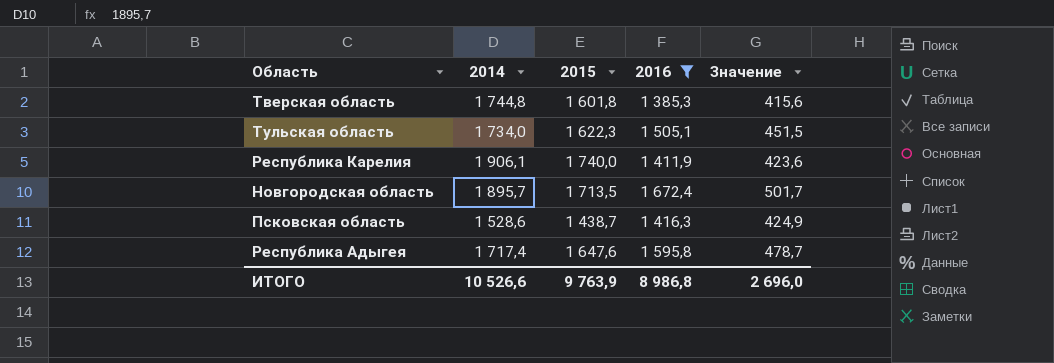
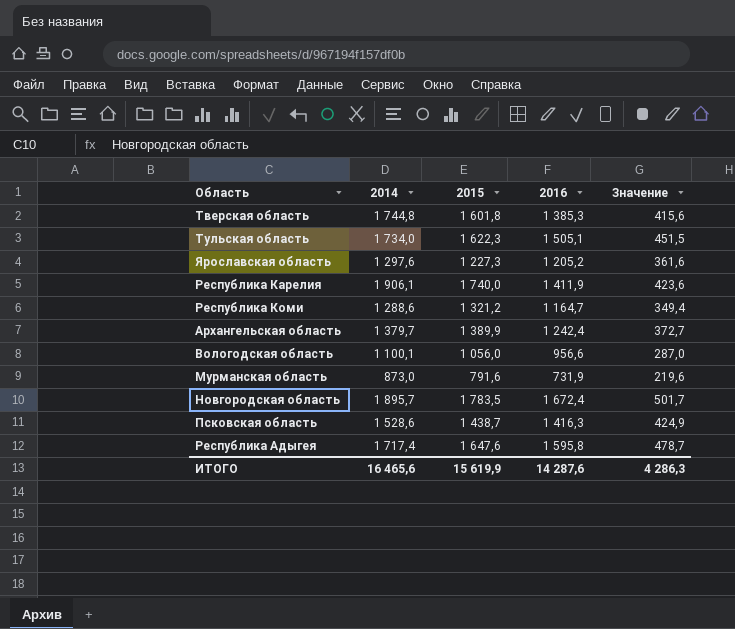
filter: 2016 >= 1 385,3 -> none
Новгородская область | 2015: 1 713,5 -> 1 783,5
ИТОГО | 2014: 10 526,6 -> 16 465,6
ИТОГО | 2015: 9 763,9 -> 15 619,9
ИТОГО | 2016: 8 986,8 -> 14 287,6
ИТОГО | Значение: 2 696,0 -> 4 286,3

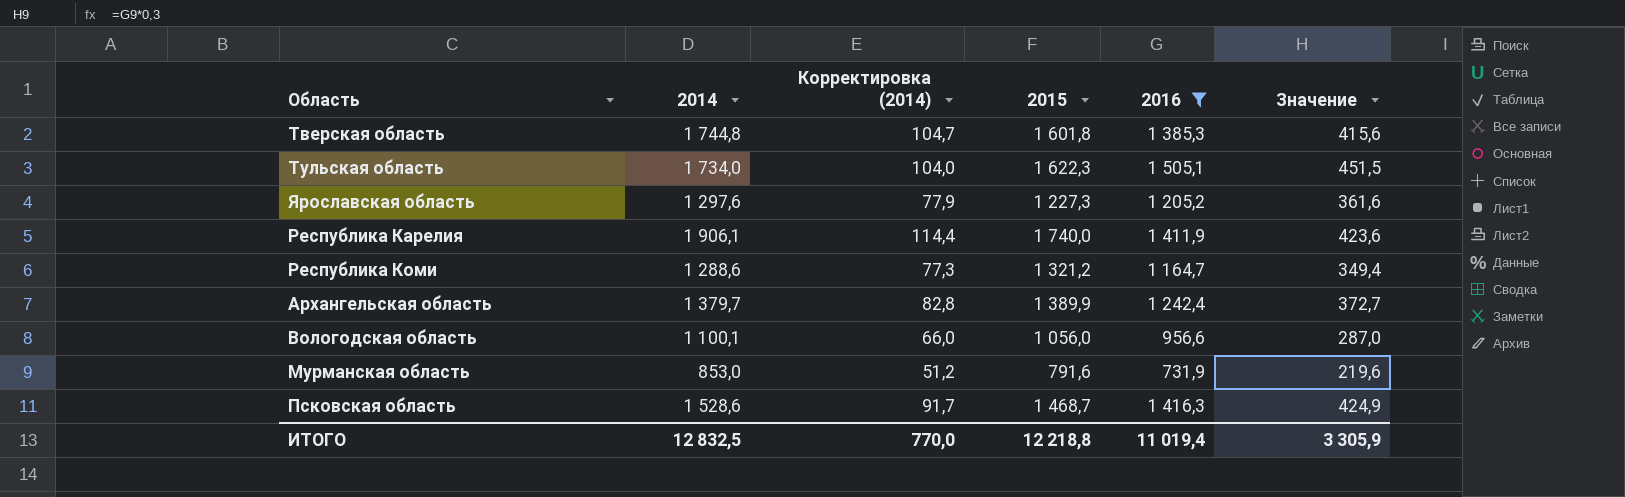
filter: none -> 2016 <= 1 505,1
column Корректировка (2014) | formula: none -> [2014] * 0,06
Мурманская область | 2014: 873,0 -> 853,0
Псковская область | 2015: 1 438,7 -> 1 468,7
ИТОГО | 2014: 16 465,6 -> 12 832,5
ИТОГО | 2015: 15 619,9 -> 12 218,8
ИТОГО | 2016: 14 287,6 -> 11 019,4
ИТОГО | Значение: 4 286,3 -> 3 305,9

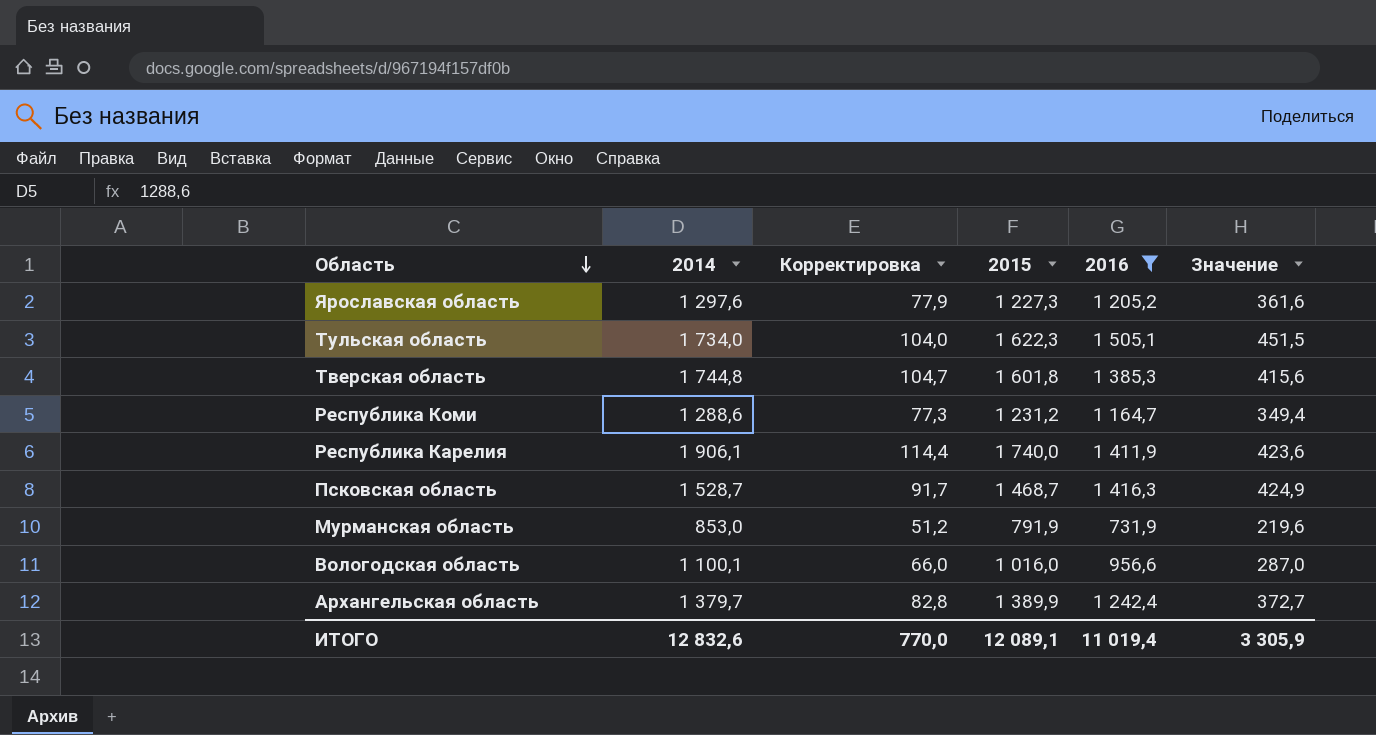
row order: none -> Область descending
column name: Корректировка (2014) -> Корректировка
Республика Коми | 2015: 1 321,2 -> 1 231,2
Псковская область | 2014: 1 528,6 -> 1 528,7
Мурманская область | 2015: 791,6 -> 791,9
Вологодская область | 2015: 1 056,0 -> 1 016,0
ИТОГО | 2014: 12 832,5 -> 12 832,6
ИТОГО | 2015: 12 218,8 -> 12 089,1

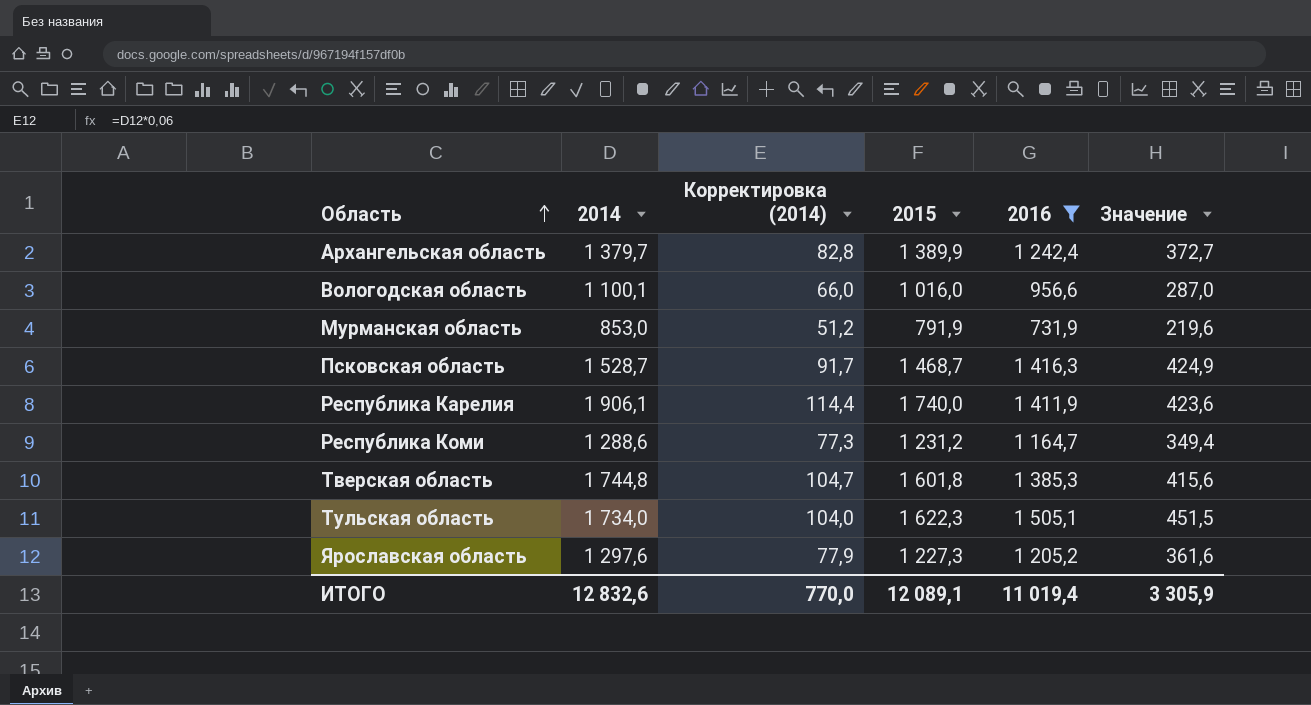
row order: Область descending -> Область ascending
column name: Корректировка -> Корректировка (2014)

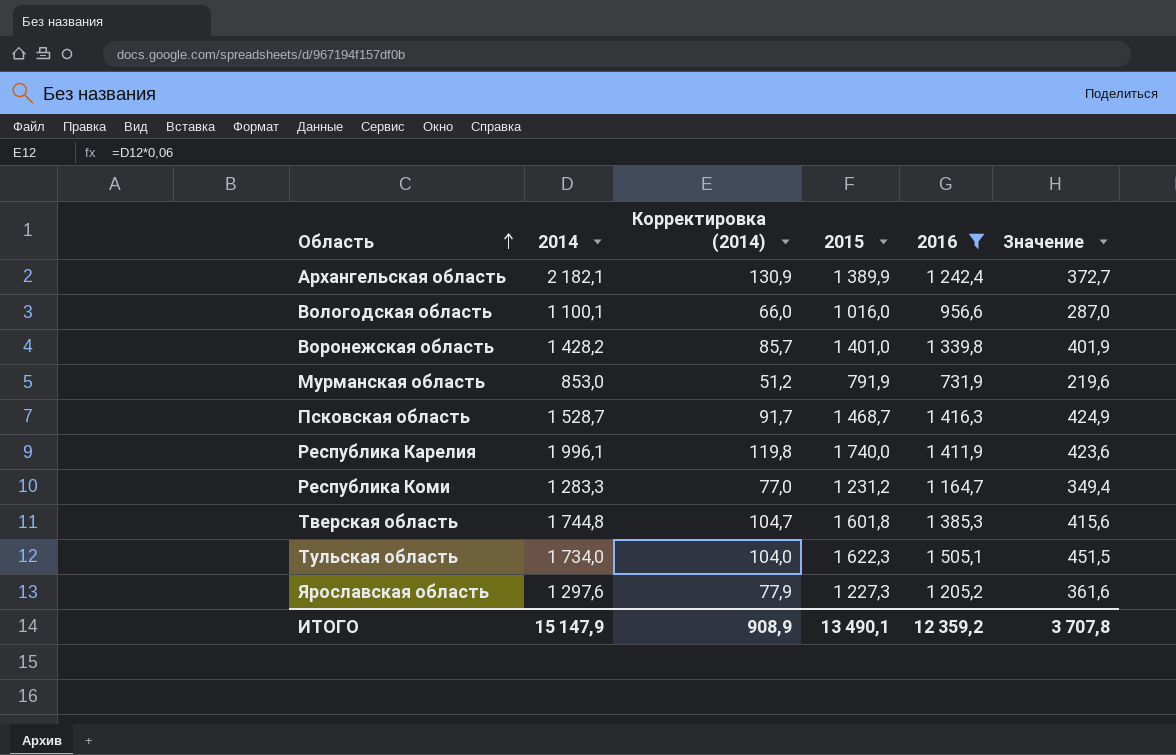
Архангельская область | 2014: 1 379,7 -> 2 182,1
Архангельская область | Корректировка (2014): 82,8 -> 130,9
row Воронежская область: none -> 1 428,2 | 85,7 | 1 401,0 | 1 339,8 | 401,9
Республика Карелия | 2014: 1 906,1 -> 1 996,1
Республика Карелия | Корректировка (2014): 114,4 -> 119,8
Республика Коми | 2014: 1 288,6 -> 1 283,3
Республика Коми | Корректировка (2014): 77,3 -> 77,0
ИТОГО | 2014: 12 832,6 -> 15 147,9
ИТОГО | Корректировка (2014): 770,0 -> 908,9
ИТОГО | 2015: 12 089,1 -> 13 490,1
ИТОГО | 2016: 11 019,4 -> 12 359,2
ИТОГО | Значение: 3 305,9 -> 3 707,8

